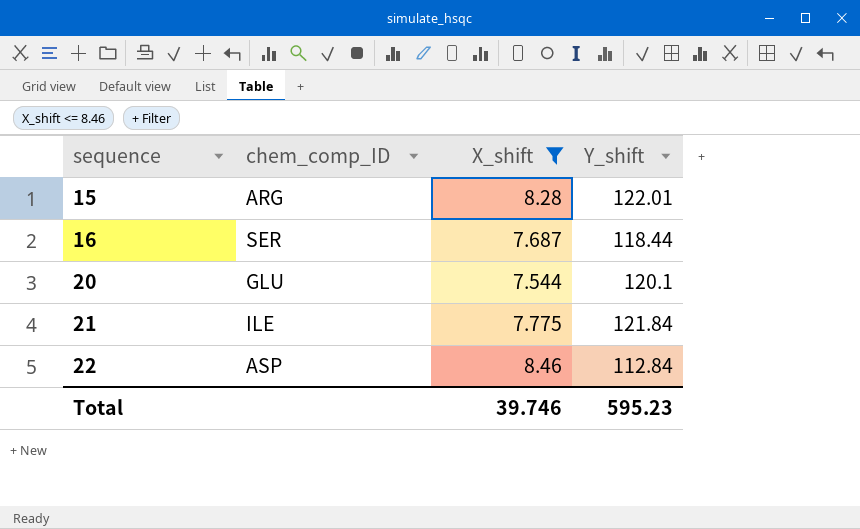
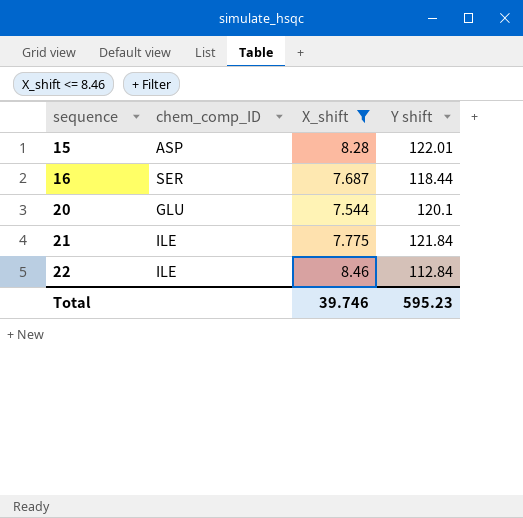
column name: Y_shift -> Y shift
15 | chem_comp_ID: ARG -> ASP
22 | chem_comp_ID: ASP -> ILE

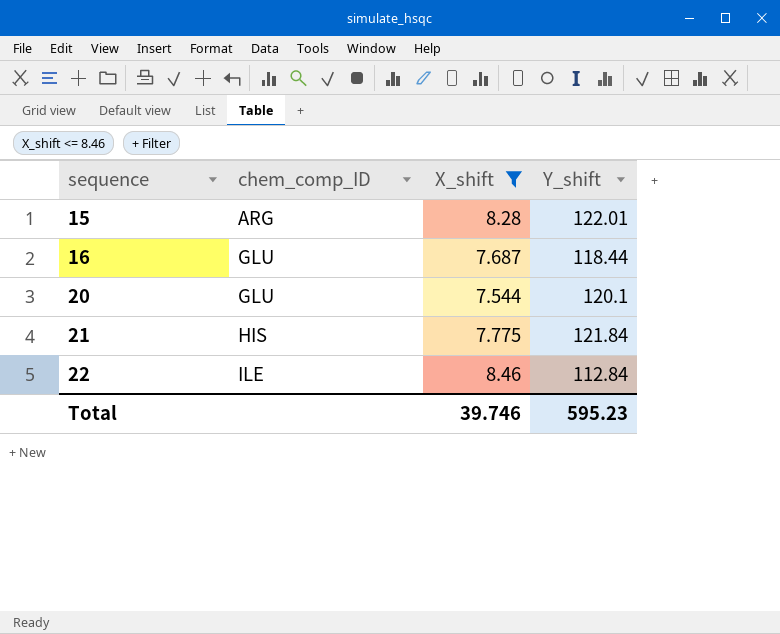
column name: Y shift -> Y_shift
15 | chem_comp_ID: ASP -> ARG
16 | chem_comp_ID: SER -> GLU
21 | chem_comp_ID: ILE -> HIS

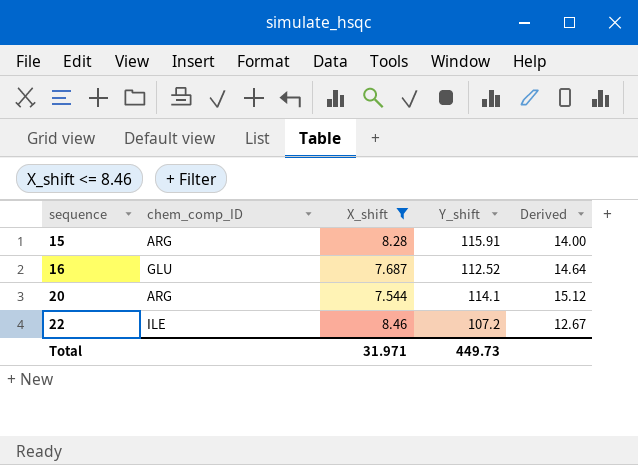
column Derived | formula: none -> [Y_shift] / [X_shift]
row 21: HIS | 7.775 | 121.84 -> none
15 | Y_shift: 122.01 -> 115.91
16 | Y_shift: 118.44 -> 112.52
20 | chem_comp_ID: GLU -> ARG
20 | Y_shift: 120.1 -> 114.1
22 | Y_shift: 112.84 -> 107.2
Total | X_shift: 39.746 -> 31.971
Total | Y_shift: 595.23 -> 449.73

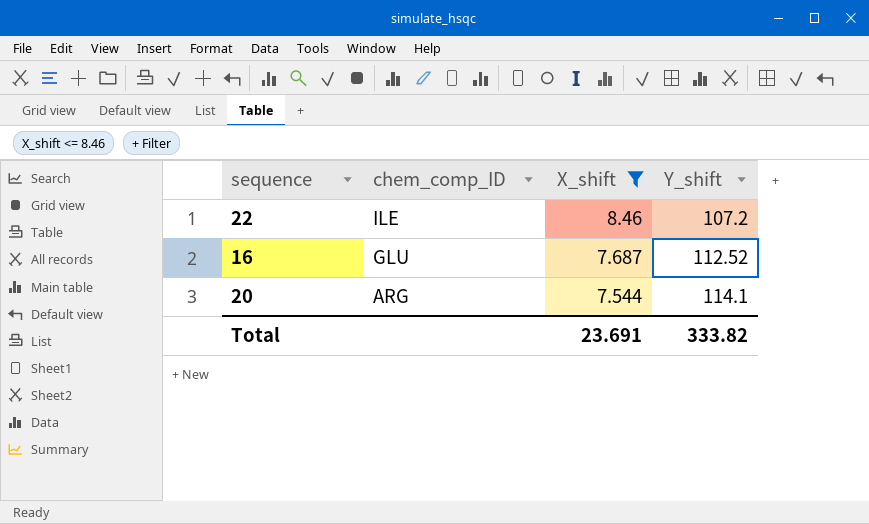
row order: sequence ascending -> chem_comp_ID descending
column Derived | formula: [Y_shift] / [X_shift] -> none
row 15: ARG | 8.28 | 115.91 | 14.00 -> none
Total | X_shift: 31.971 -> 23.691
Total | Y_shift: 449.73 -> 333.82

